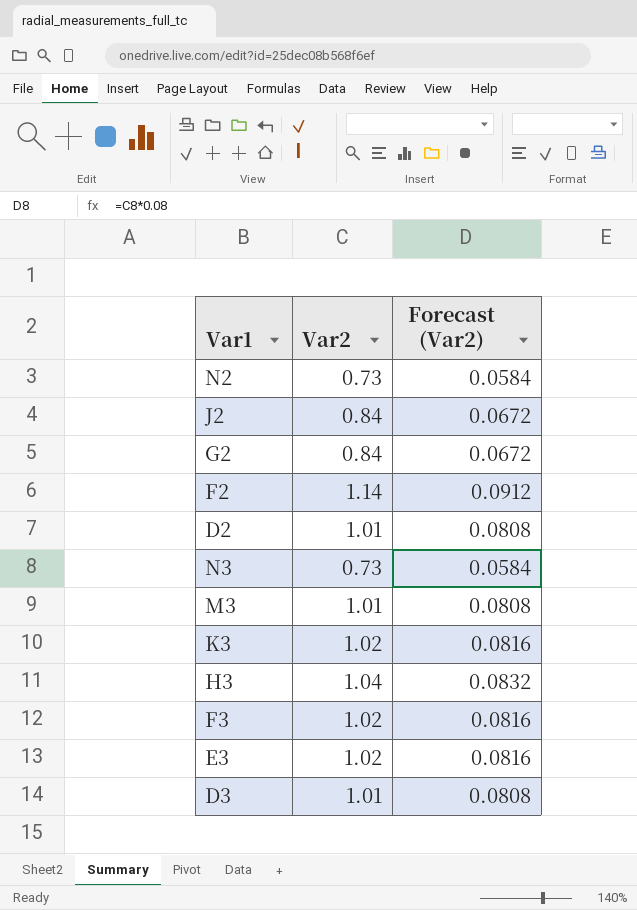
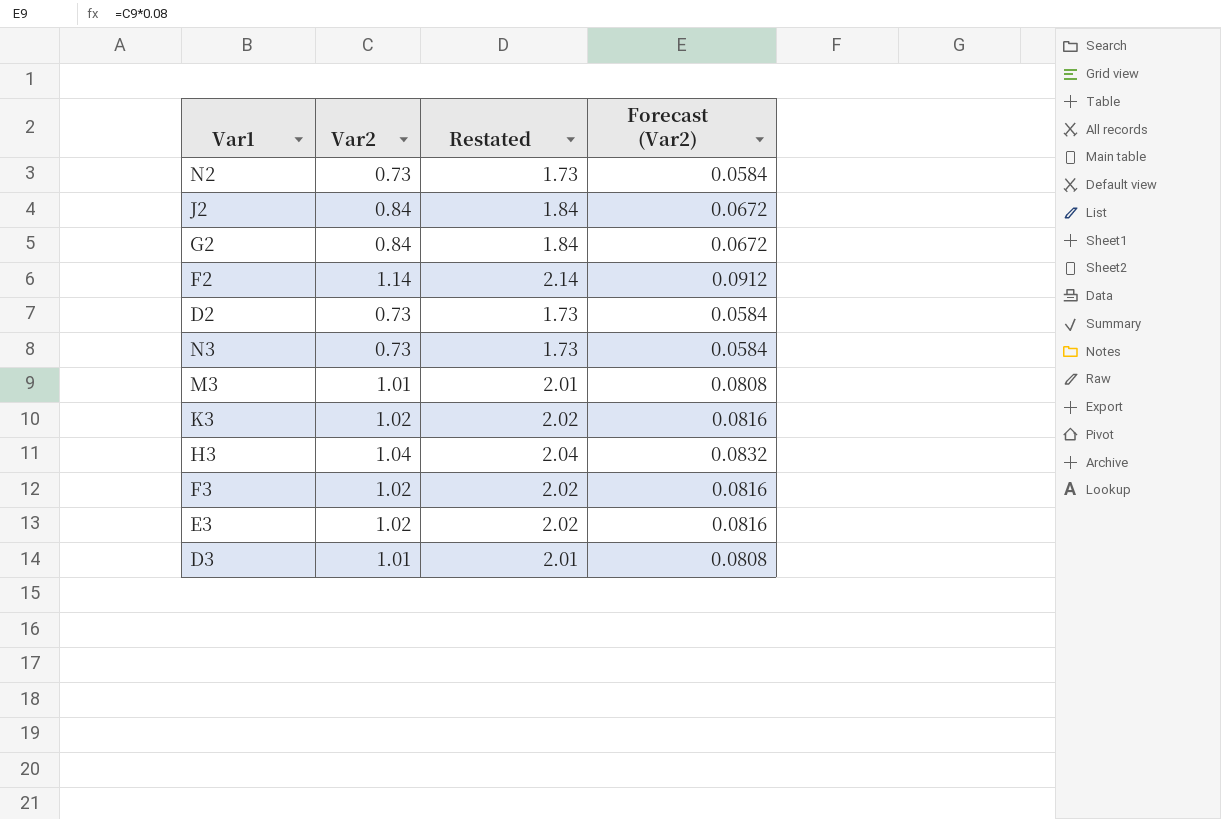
column Restated | formula: none -> [Var2] + 1
D2 | Var2: 1.01 -> 0.73
D2 | Forecast (Var2): 0.0808 -> 0.0584

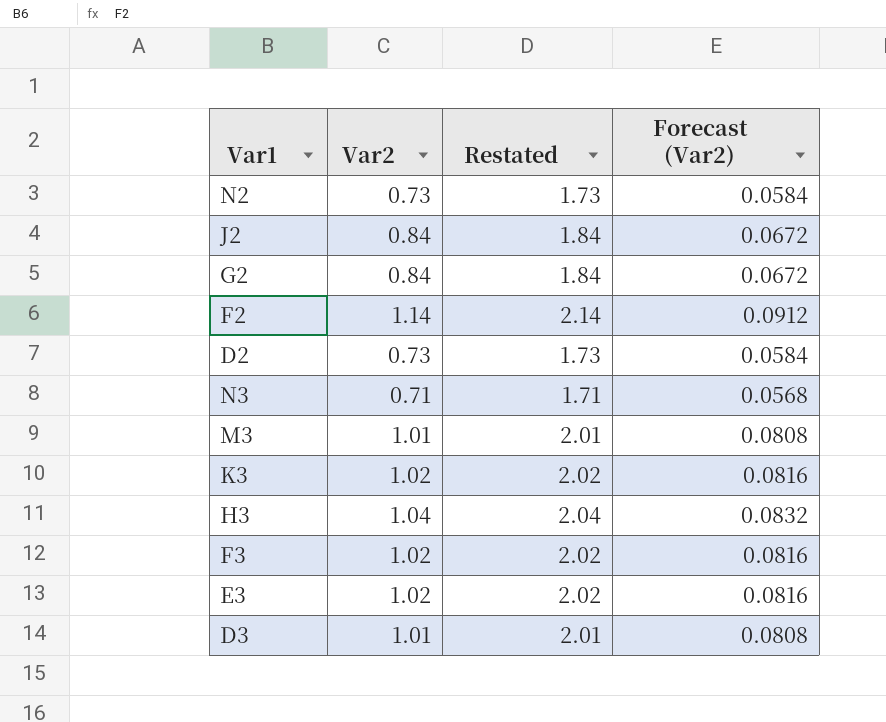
N3 | Var2: 0.73 -> 0.71
N3 | Restated: 1.73 -> 1.71
N3 | Forecast (Var2): 0.0584 -> 0.0568

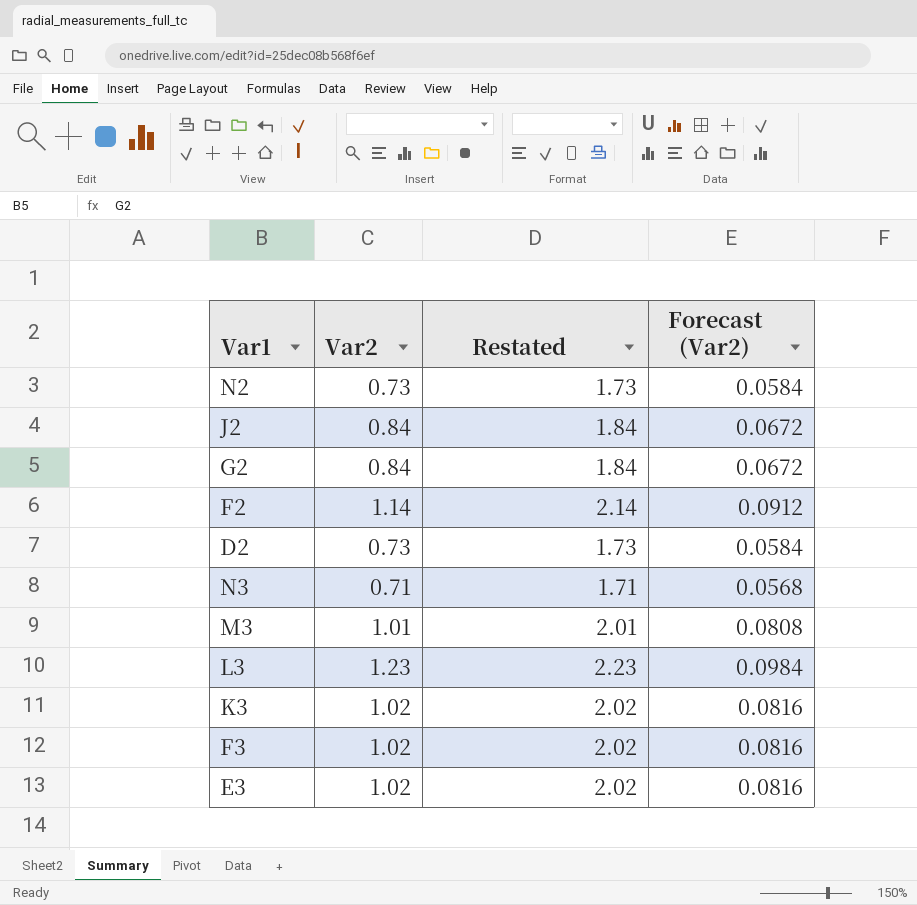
row H3: 1.04 | 2.04 | 0.0832 -> none
row D3: 1.01 | 2.01 | 0.0808 -> none
row L3: none -> 1.23 | 2.23 | 0.0984

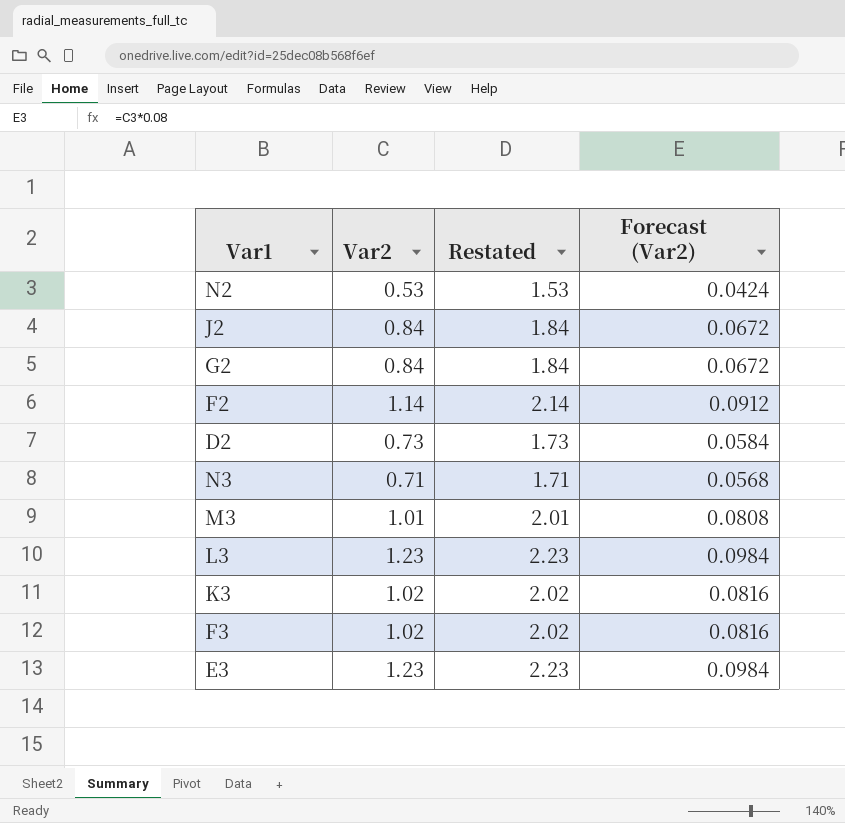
N2 | Var2: 0.73 -> 0.53
N2 | Restated: 1.73 -> 1.53
N2 | Forecast (Var2): 0.0584 -> 0.0424
E3 | Var2: 1.02 -> 1.23
E3 | Restated: 2.02 -> 2.23
E3 | Forecast (Var2): 0.0816 -> 0.0984

